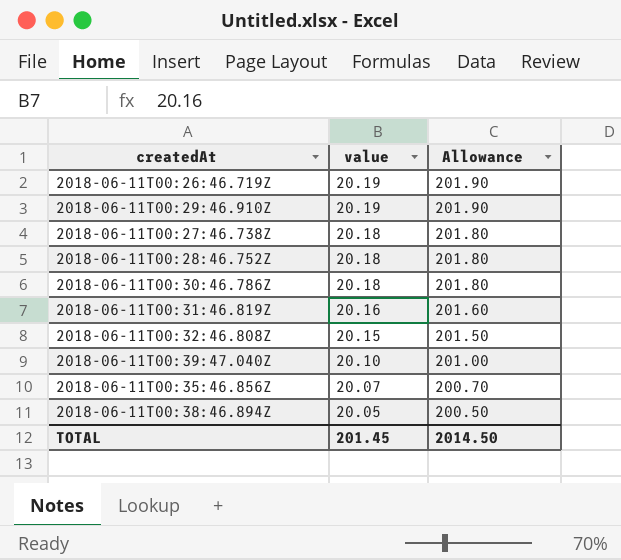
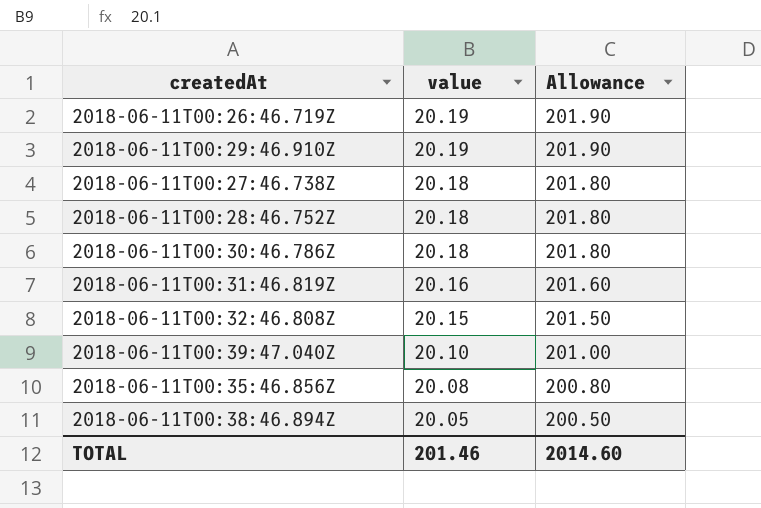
2018-06-11T00:35:46.856Z | value: 20.07 -> 20.08
2018-06-11T00:35:46.856Z | Allowance: 200.70 -> 200.80
TOTAL | value: 201.45 -> 201.46
TOTAL | Allowance: 2014.50 -> 2014.60

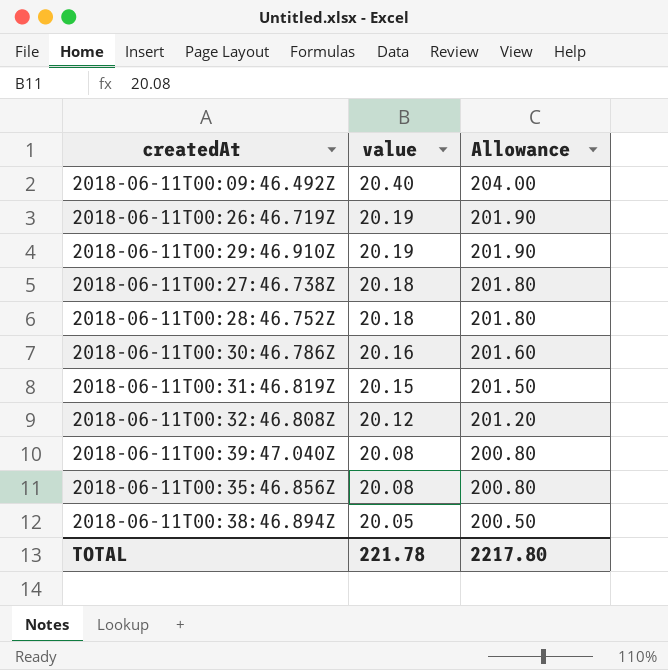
row 2018-06-11T00:09:46.492Z: none -> 20.40 | 204.00
2018-06-11T00:30:46.786Z | value: 20.18 -> 20.16
2018-06-11T00:30:46.786Z | Allowance: 201.80 -> 201.60
2018-06-11T00:31:46.819Z | value: 20.16 -> 20.15
2018-06-11T00:31:46.819Z | Allowance: 201.60 -> 201.50
2018-06-11T00:32:46.808Z | value: 20.15 -> 20.12
2018-06-11T00:32:46.808Z | Allowance: 201.50 -> 201.20
2018-06-11T00:39:47.040Z | value: 20.10 -> 20.08
2018-06-11T00:39:47.040Z | Allowance: 201.00 -> 200.80
TOTAL | value: 201.46 -> 221.78
TOTAL | Allowance: 2014.60 -> 2217.80

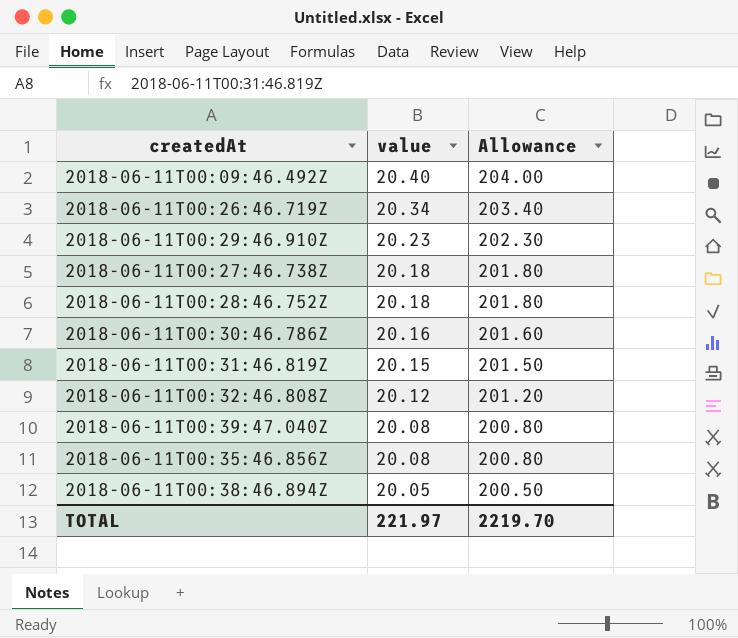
2018-06-11T00:26:46.719Z | value: 20.19 -> 20.34
2018-06-11T00:26:46.719Z | Allowance: 201.90 -> 203.40
2018-06-11T00:29:46.910Z | value: 20.19 -> 20.23
2018-06-11T00:29:46.910Z | Allowance: 201.90 -> 202.30
TOTAL | value: 221.78 -> 221.97
TOTAL | Allowance: 2217.80 -> 2219.70

